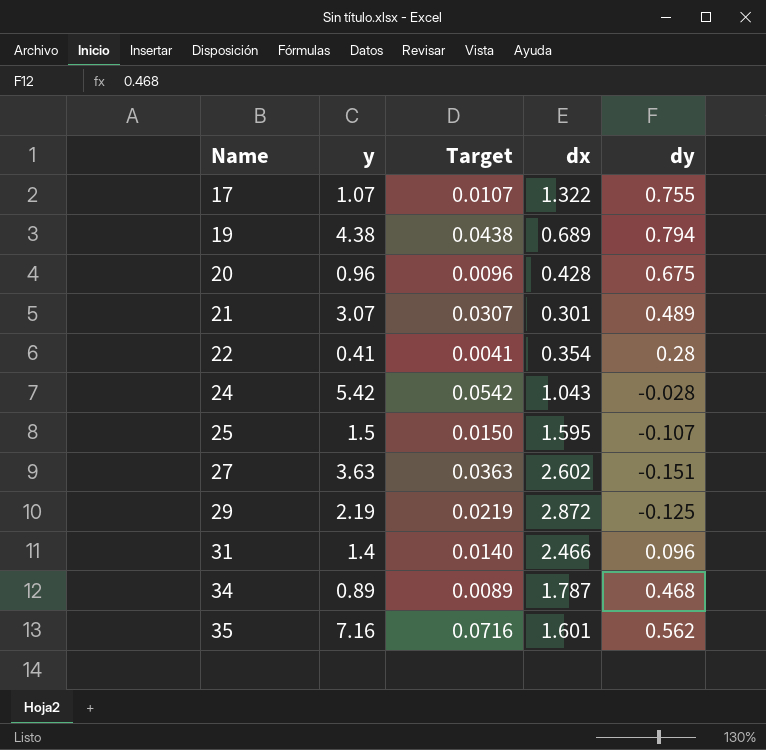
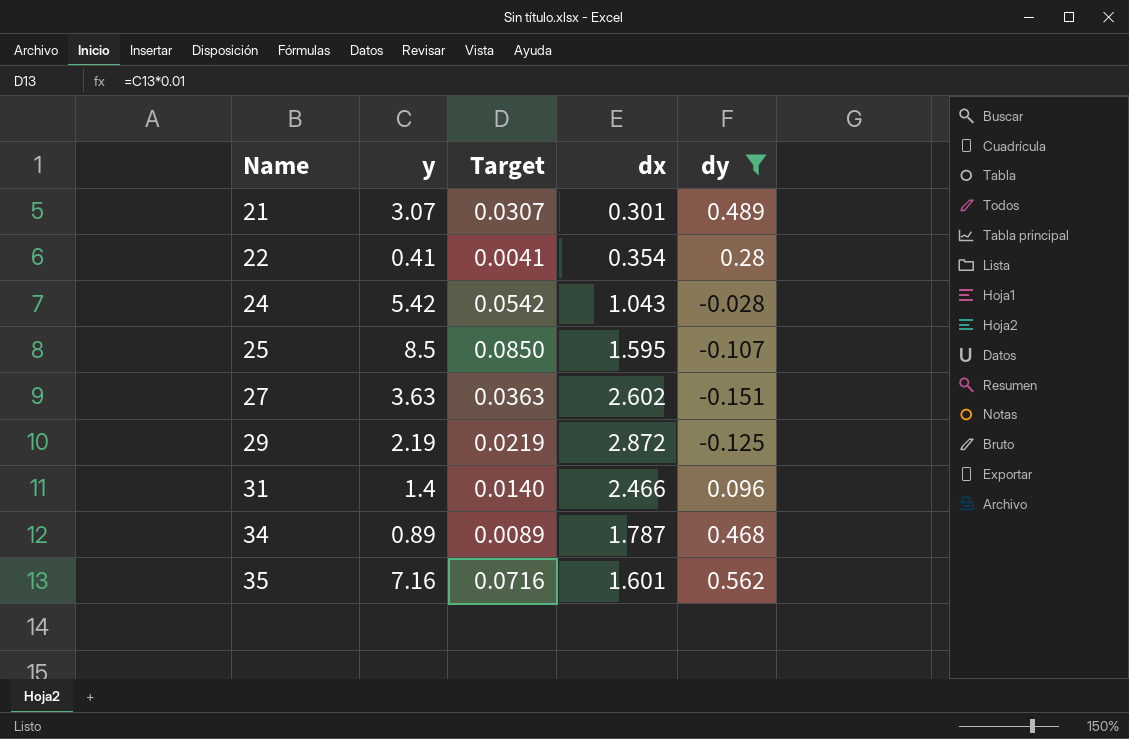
filter: none -> dy <= 0.562
25 | y: 1.5 -> 8.5
25 | Target: 0.0150 -> 0.0850

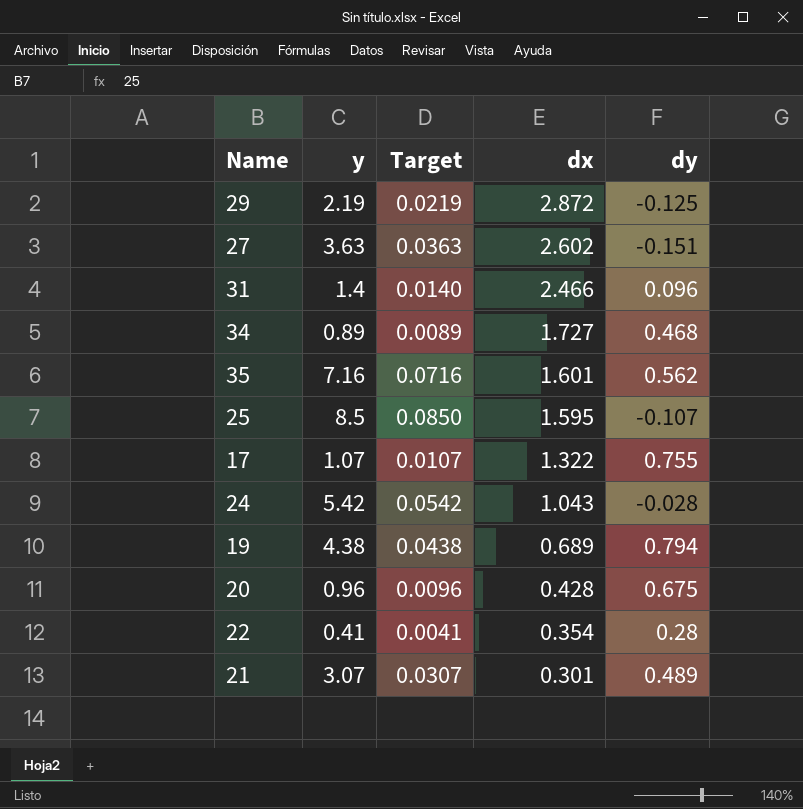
filter: dy <= 0.562 -> none
row order: Name ascending -> dx descending
34 | dx: 1.787 -> 1.727

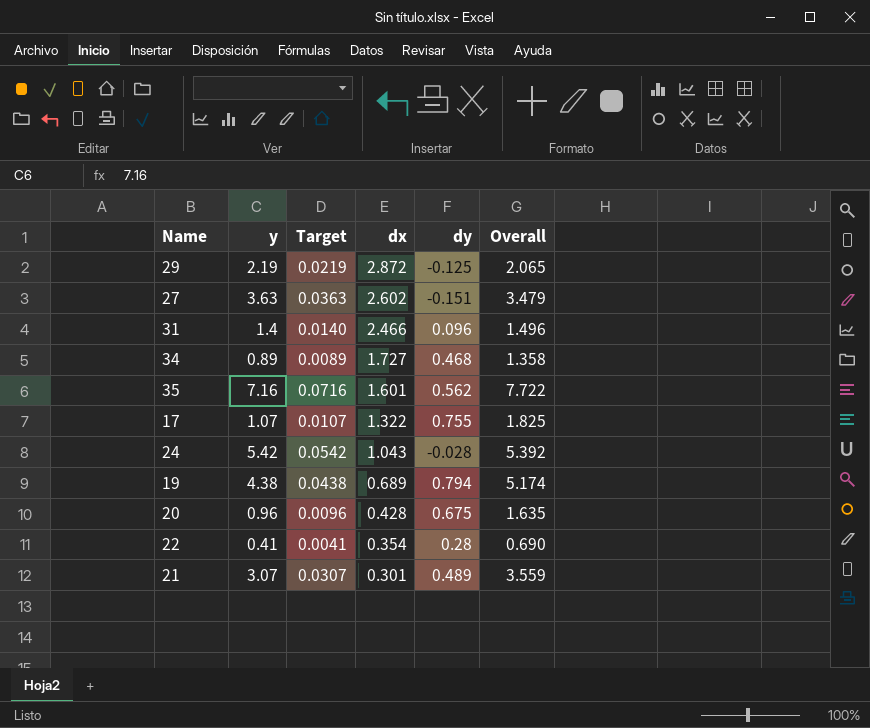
column Overall | formula: none -> [y] + [dy]
row 25: 8.5 | 0.0850 | 1.595 | -0.107 -> none

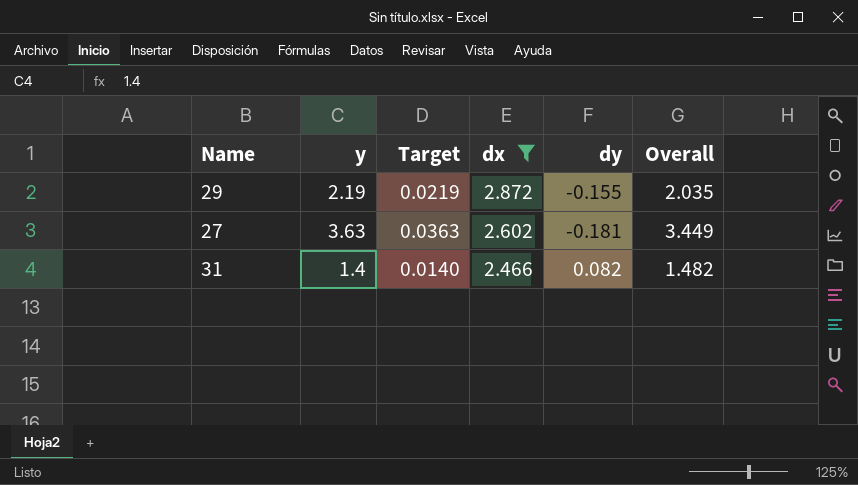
filter: none -> dx >= 2.466
29 | dy: -0.125 -> -0.155
29 | Overall: 2.065 -> 2.035
27 | dy: -0.151 -> -0.181
27 | Overall: 3.479 -> 3.449
31 | dy: 0.096 -> 0.082
31 | Overall: 1.496 -> 1.482

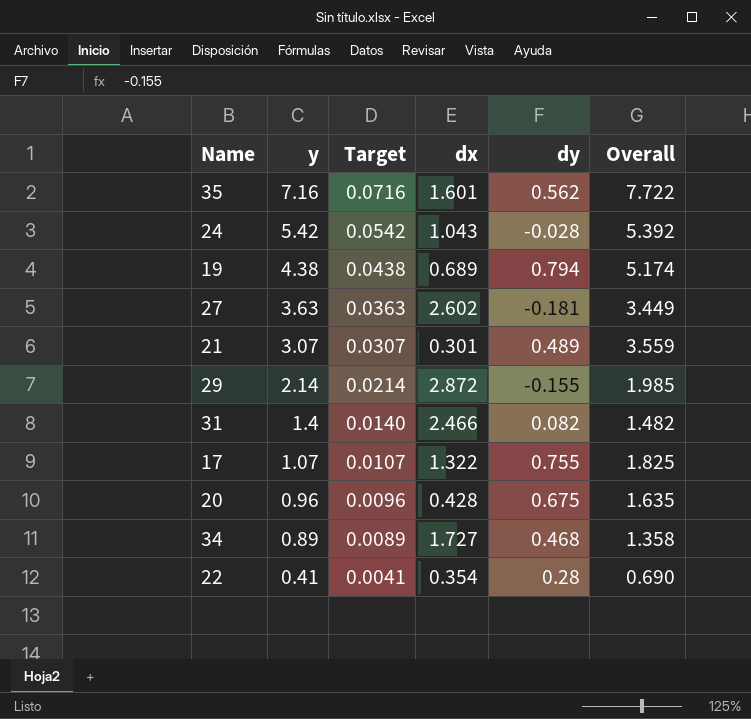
filter: dx >= 2.466 -> none
row order: dx descending -> y descending
29 | y: 2.19 -> 2.14
29 | Target: 0.0219 -> 0.0214
29 | Overall: 2.035 -> 1.985

